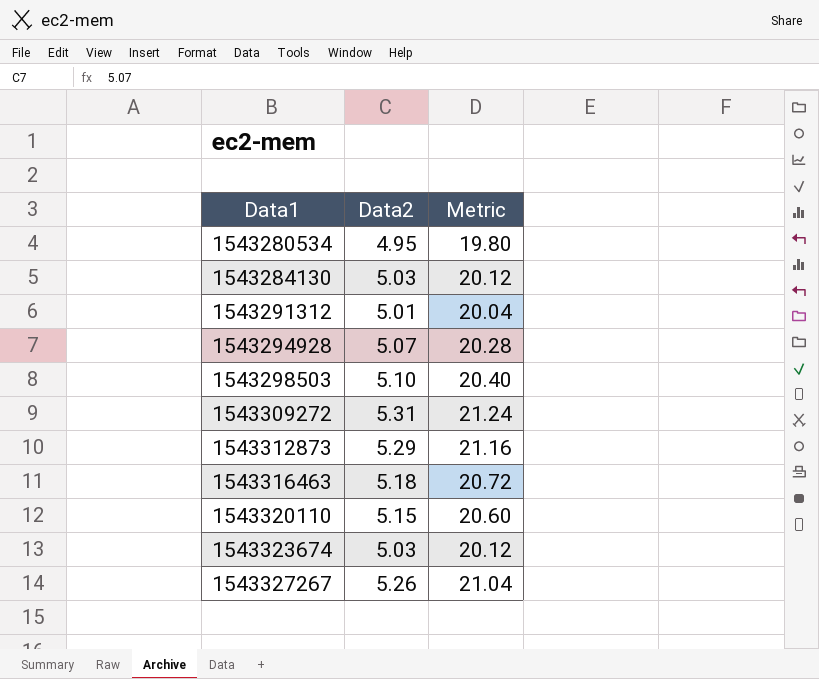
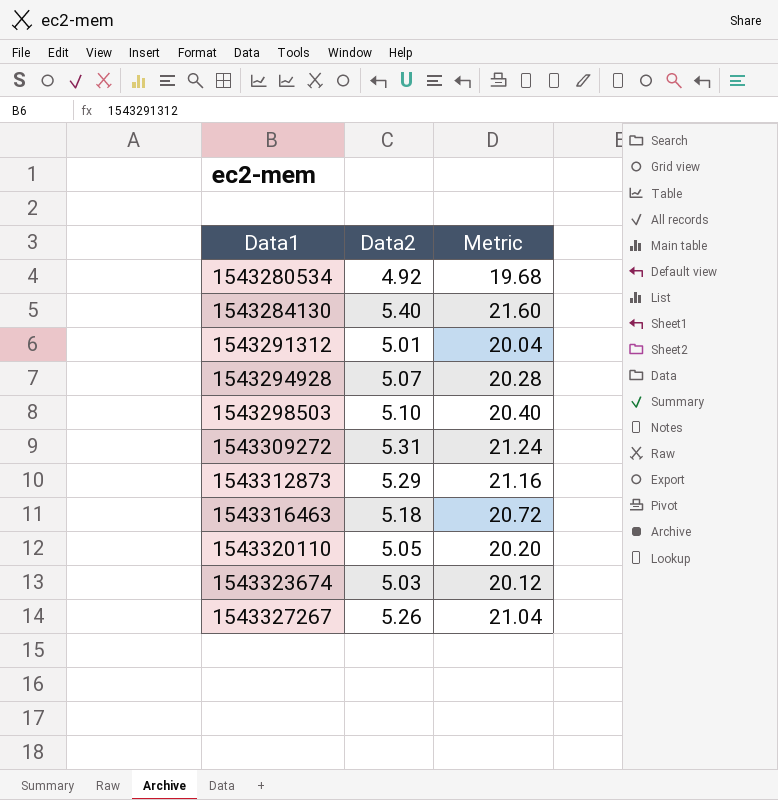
1543280534 | Data2: 4.95 -> 4.92
1543280534 | Metric: 19.80 -> 19.68
1543284130 | Data2: 5.03 -> 5.40
1543284130 | Metric: 20.12 -> 21.60
1543320110 | Data2: 5.15 -> 5.05
1543320110 | Metric: 20.60 -> 20.20

